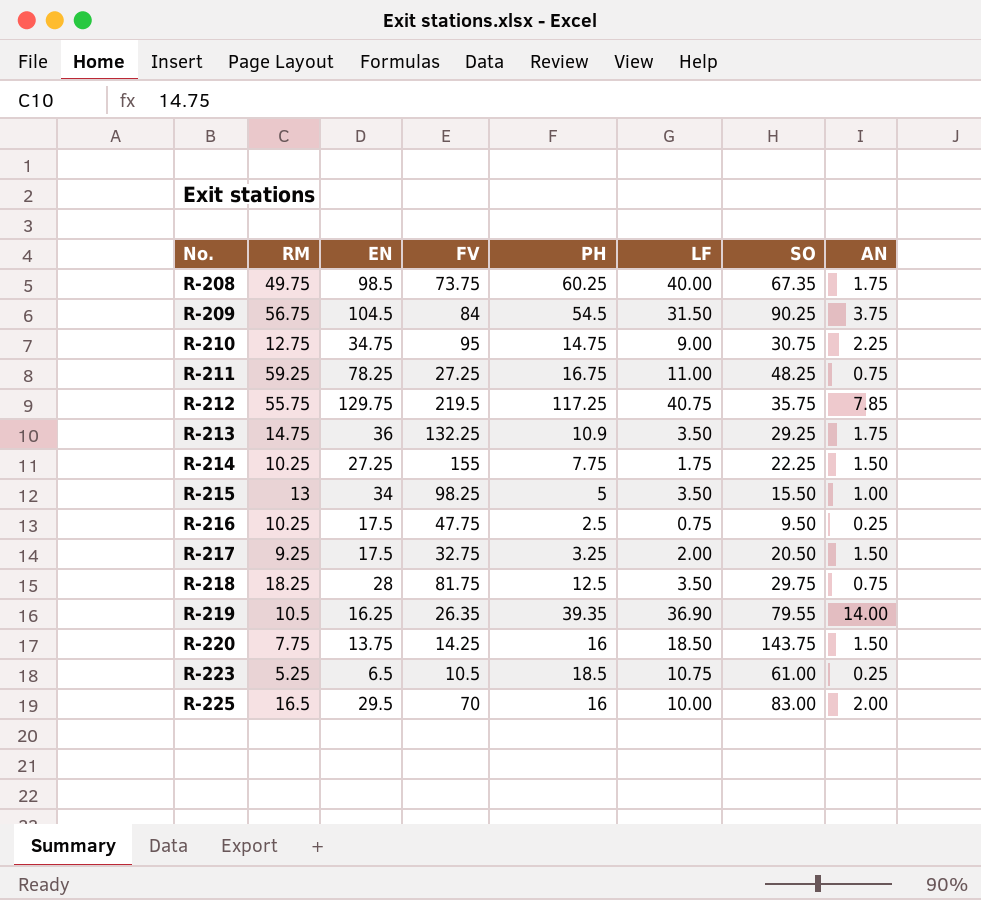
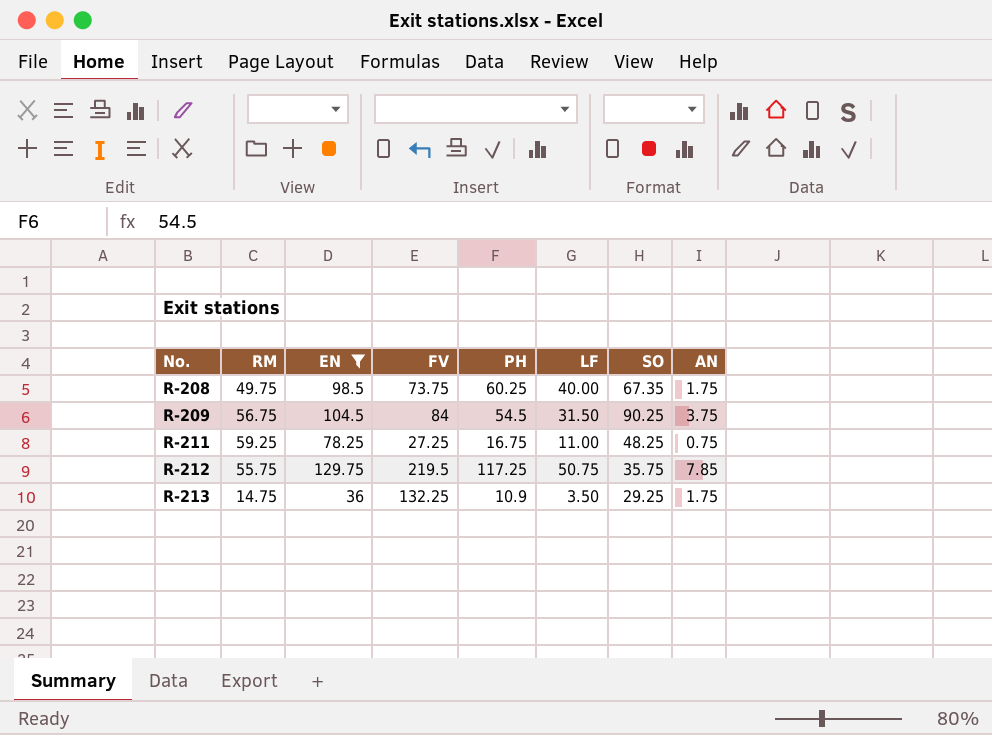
filter: none -> EN >= 36
R-212 | LF: 40.75 -> 50.75

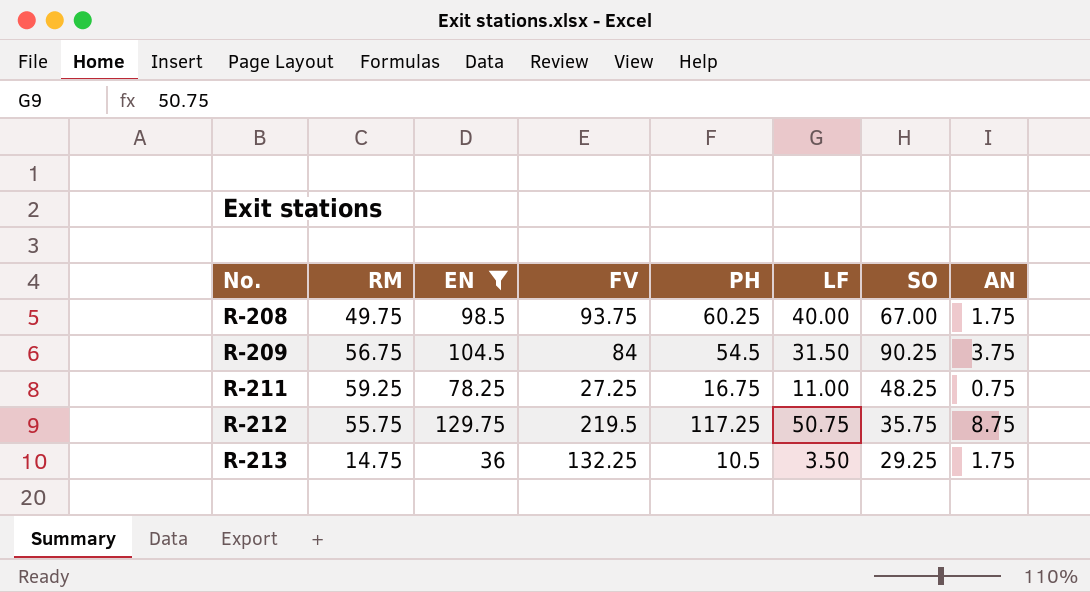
R-208 | FV: 73.75 -> 93.75
R-208 | SO: 67.35 -> 67.00
R-212 | AN: 7.85 -> 8.75
R-213 | PH: 10.9 -> 10.5

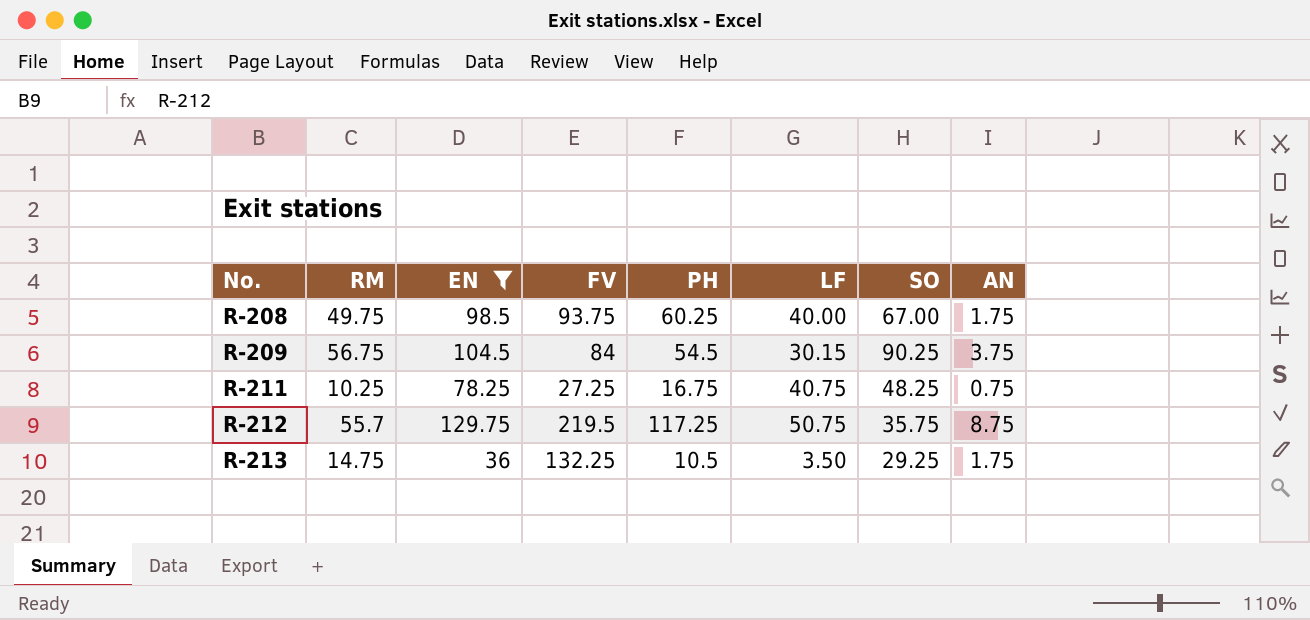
R-209 | LF: 31.50 -> 30.15
R-211 | RM: 59.25 -> 10.25
R-211 | LF: 11.00 -> 40.75
R-212 | RM: 55.75 -> 55.7

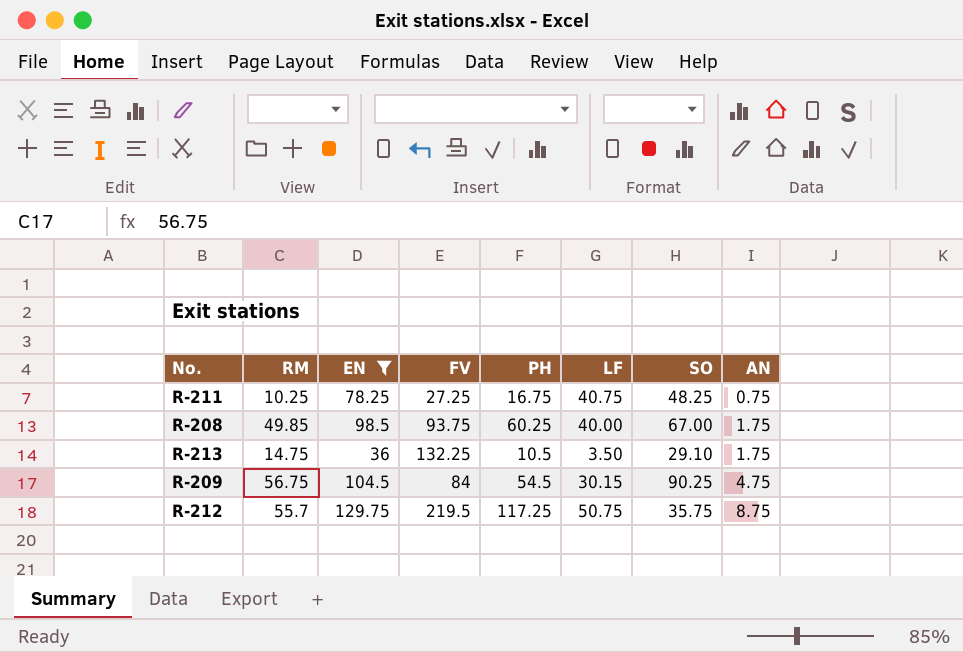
row order: No. ascending -> AN ascending
R-208 | RM: 49.75 -> 49.85
R-213 | SO: 29.25 -> 29.10
R-209 | AN: 3.75 -> 4.75

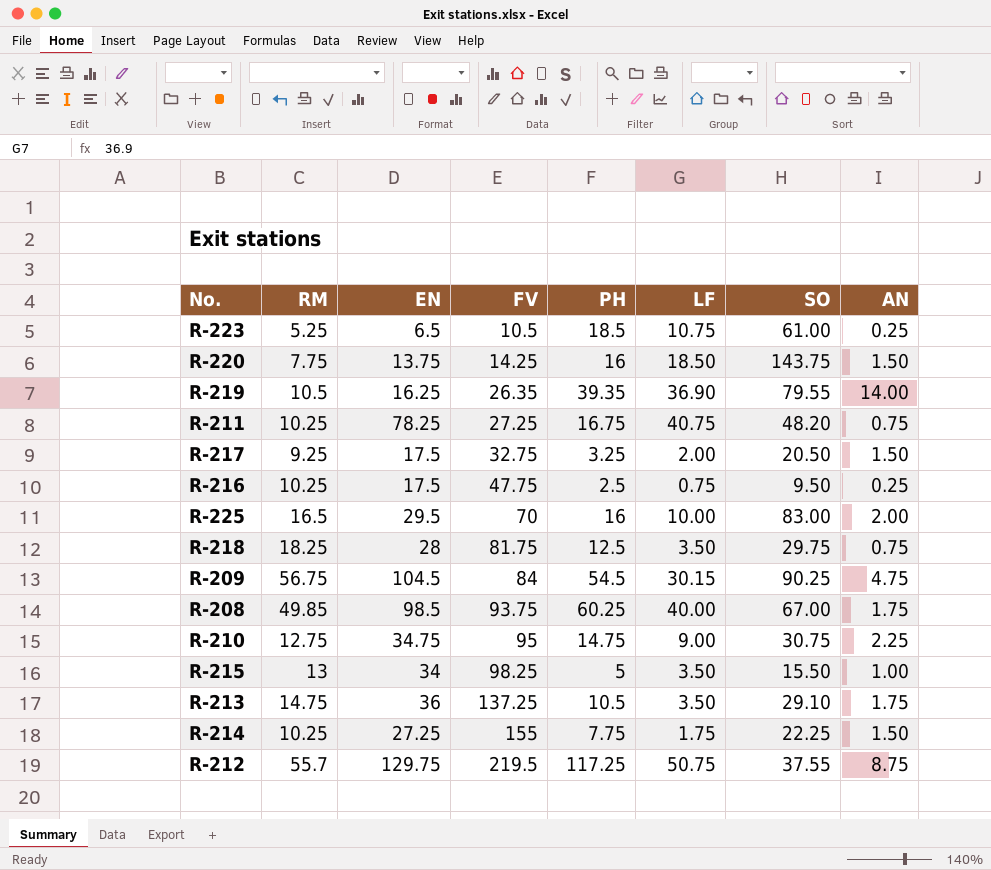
filter: EN >= 36 -> none
row order: AN ascending -> FV ascending
R-211 | SO: 48.25 -> 48.20
R-213 | FV: 132.25 -> 137.25
R-212 | SO: 35.75 -> 37.55

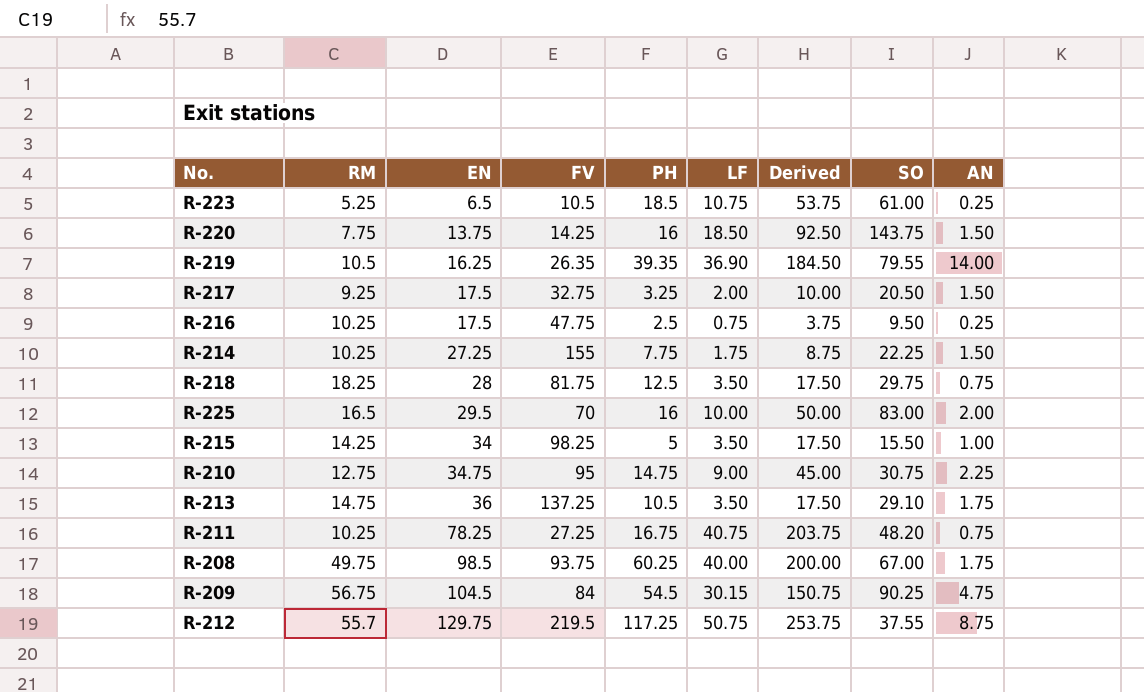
row order: FV ascending -> EN ascending
column Derived | formula: none -> [LF] * 5
R-215 | RM: 13 -> 14.25
R-208 | RM: 49.85 -> 49.75

